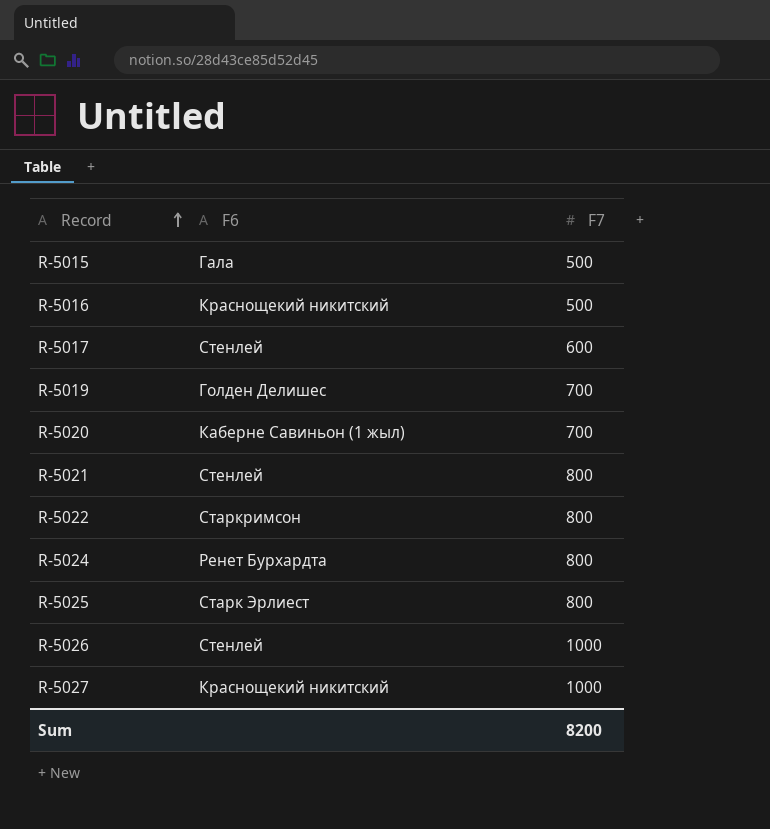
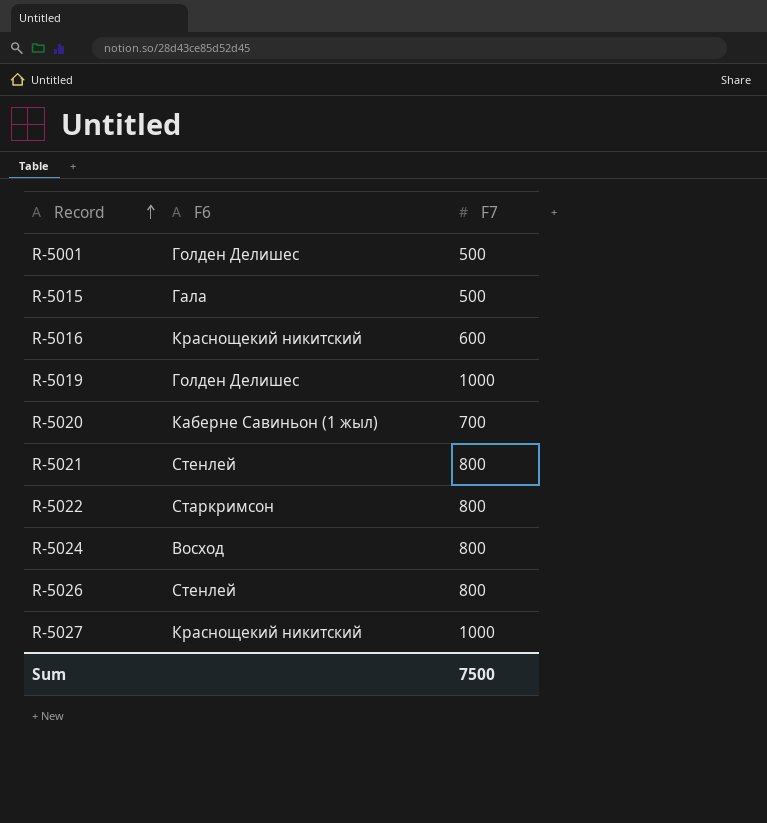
row R-5017: Стенлей | 600 -> none
row R-5025: Старк Эрлиест | 800 -> none
row R-5001: none -> Голден Делишес | 500
R-5016 | F7: 500 -> 600
R-5019 | F7: 700 -> 1000
R-5024 | F6: Ренет Бурхардта -> Восход
R-5026 | F7: 1000 -> 800
Sum | F7: 8200 -> 7500

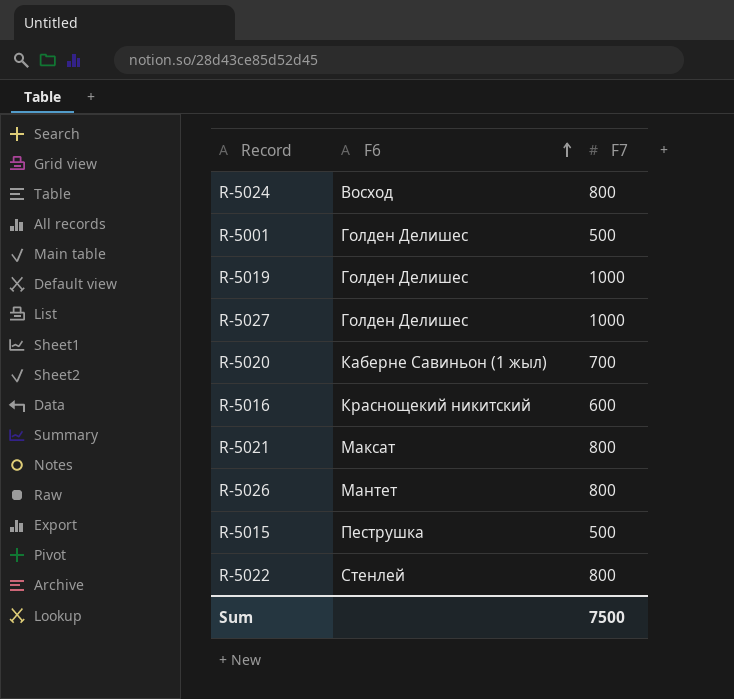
row order: Record ascending -> F6 ascending
R-5027 | F6: Краснощекий никитский -> Голден Делишес
R-5021 | F6: Стенлей -> Максат
R-5026 | F6: Стенлей -> Мантет
R-5015 | F6: Гала -> Пеструшка
R-5022 | F6: Старкримсон -> Стенлей

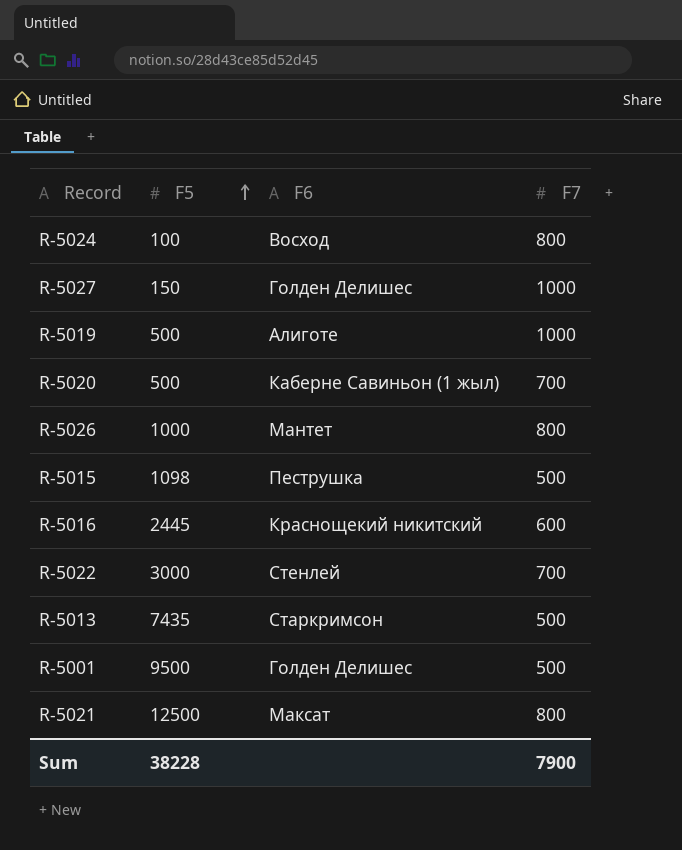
row order: F6 ascending -> F5 ascending
column F5 | position: none -> 2
R-5019 | F6: Голден Делишес -> Алиготе
R-5022 | F7: 800 -> 700
row R-5013: none -> 7435 | Старкримсон | 500
Sum | F7: 7500 -> 7900

